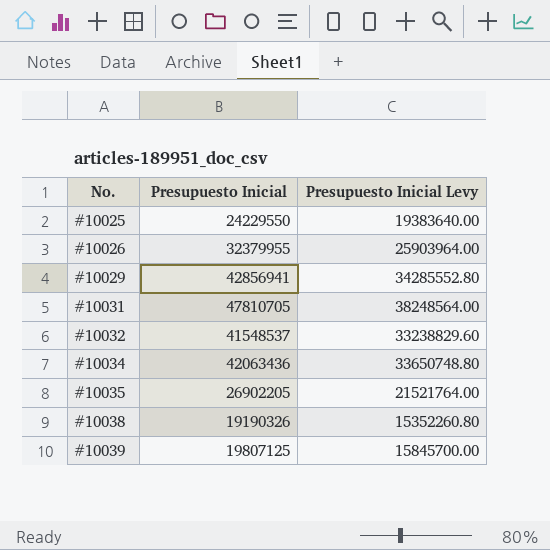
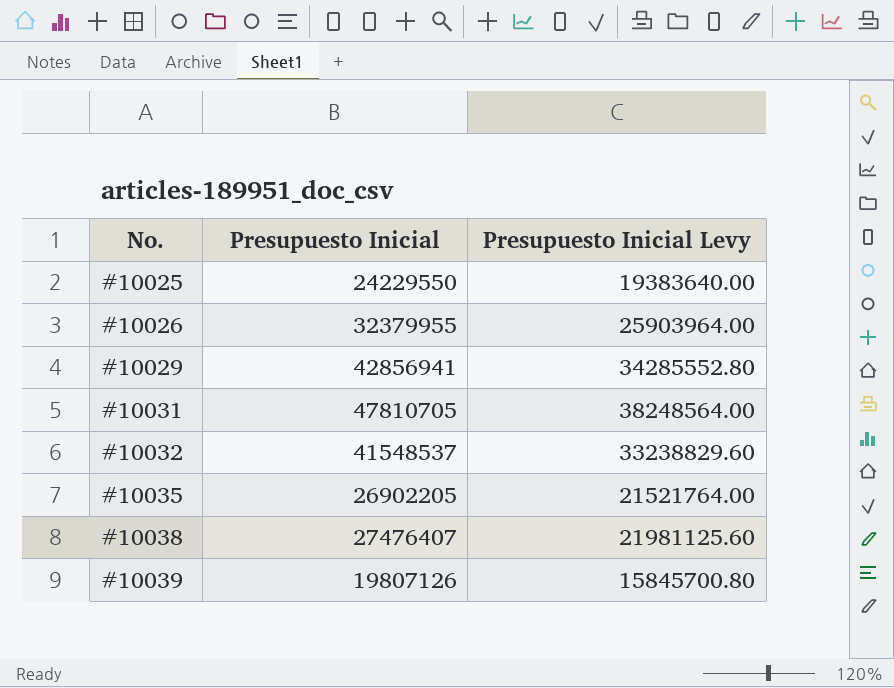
row #10034: 42063436 | 33650748.80 -> none
#10038 | Presupuesto Inicial: 19190326 -> 27476407
#10038 | Presupuesto Inicial Levy: 15352260.80 -> 21981125.60
#10039 | Presupuesto Inicial: 19807125 -> 19807126
#10039 | Presupuesto Inicial Levy: 15845700.00 -> 15845700.80

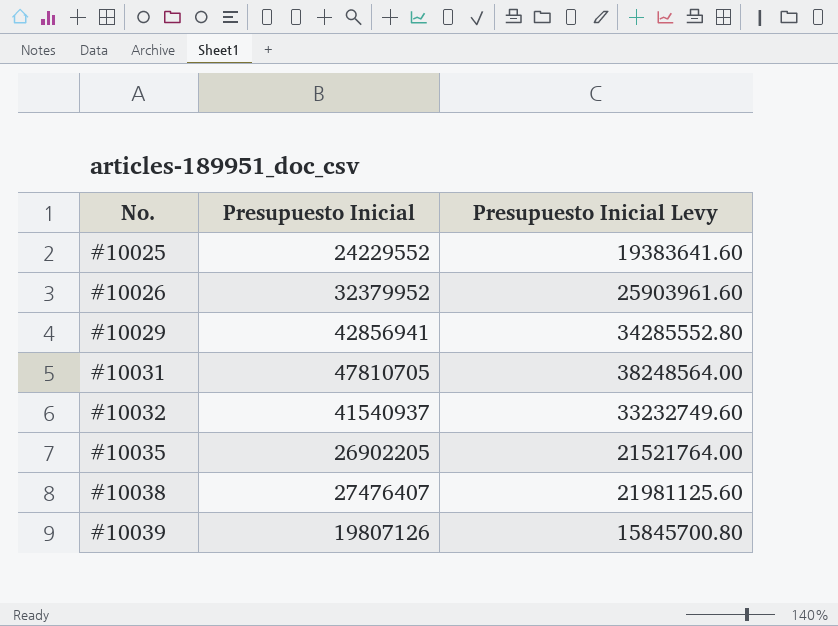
#10025 | Presupuesto Inicial: 24229550 -> 24229552
#10025 | Presupuesto Inicial Levy: 19383640.00 -> 19383641.60
#10026 | Presupuesto Inicial: 32379955 -> 32379952
#10026 | Presupuesto Inicial Levy: 25903964.00 -> 25903961.60
#10032 | Presupuesto Inicial: 41548537 -> 41540937
#10032 | Presupuesto Inicial Levy: 33238829.60 -> 33232749.60

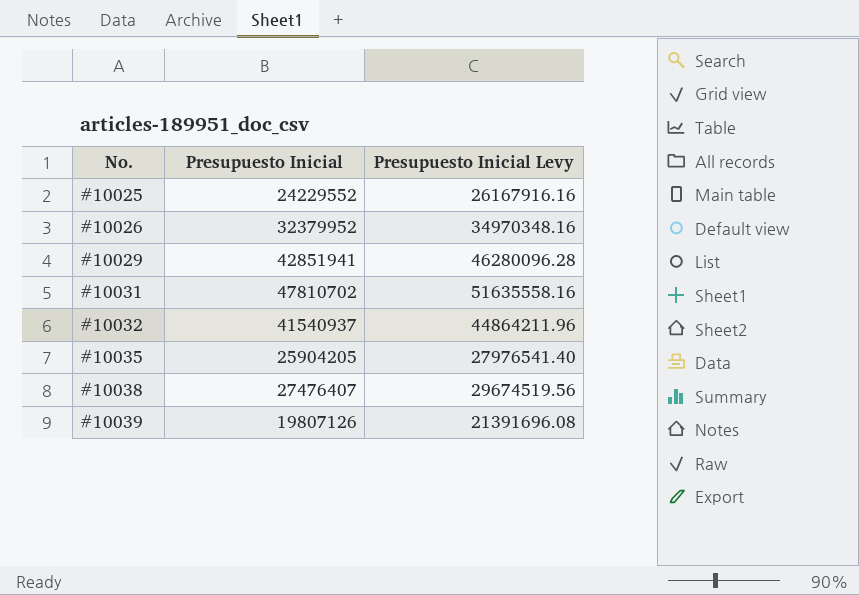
column Presupuesto Inicial Levy | formula: [Presupuesto Inicial] * 0.8 -> [Presupuesto Inicial] * 1.08
#10029 | Presupuesto Inicial: 42856941 -> 42851941
#10031 | Presupuesto Inicial: 47810705 -> 47810702
#10035 | Presupuesto Inicial: 26902205 -> 25904205

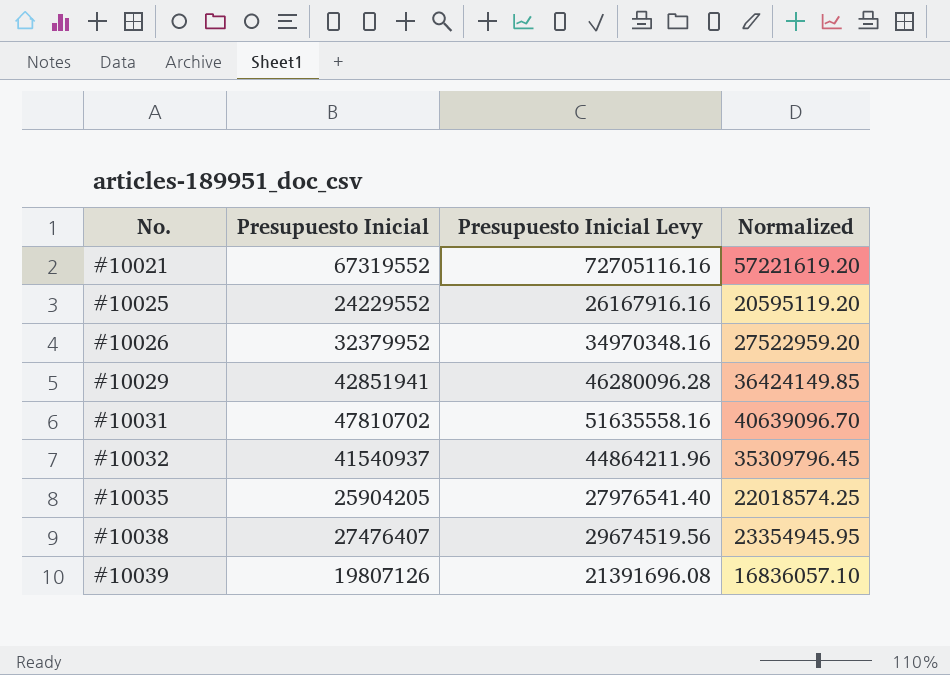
column Normalized | formula: none -> [Presupuesto Inicial] * 0.85
row #10021: none -> 67319552 | 72705116.16 | 57221619.20

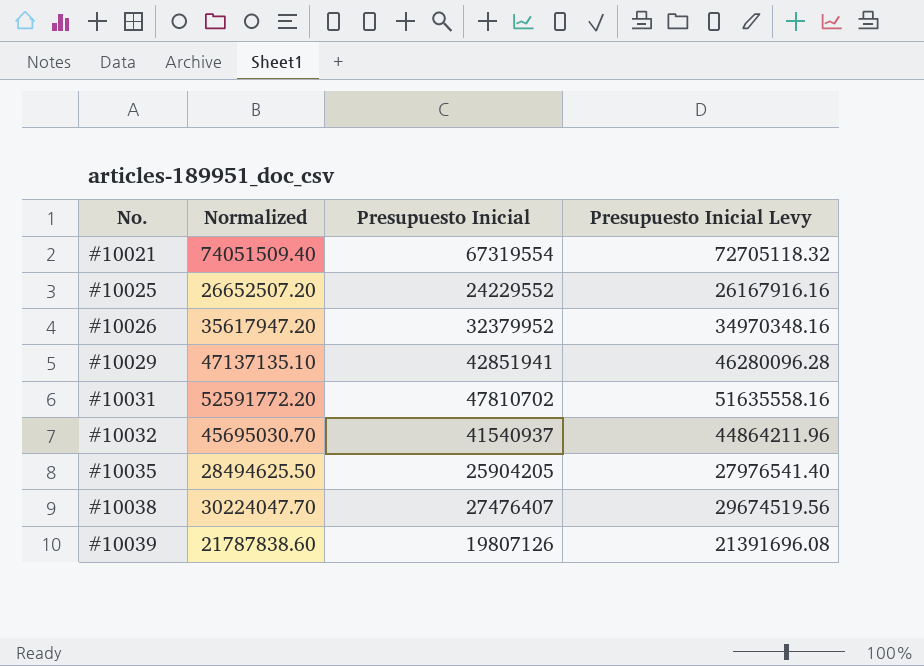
column Normalized | formula: [Presupuesto Inicial] * 0.85 -> [Presupuesto Inicial] * 1.1
column Normalized | position: 4 -> 2
#10021 | Presupuesto Inicial: 67319552 -> 67319554
#10021 | Presupuesto Inicial Levy: 72705116.16 -> 72705118.32

